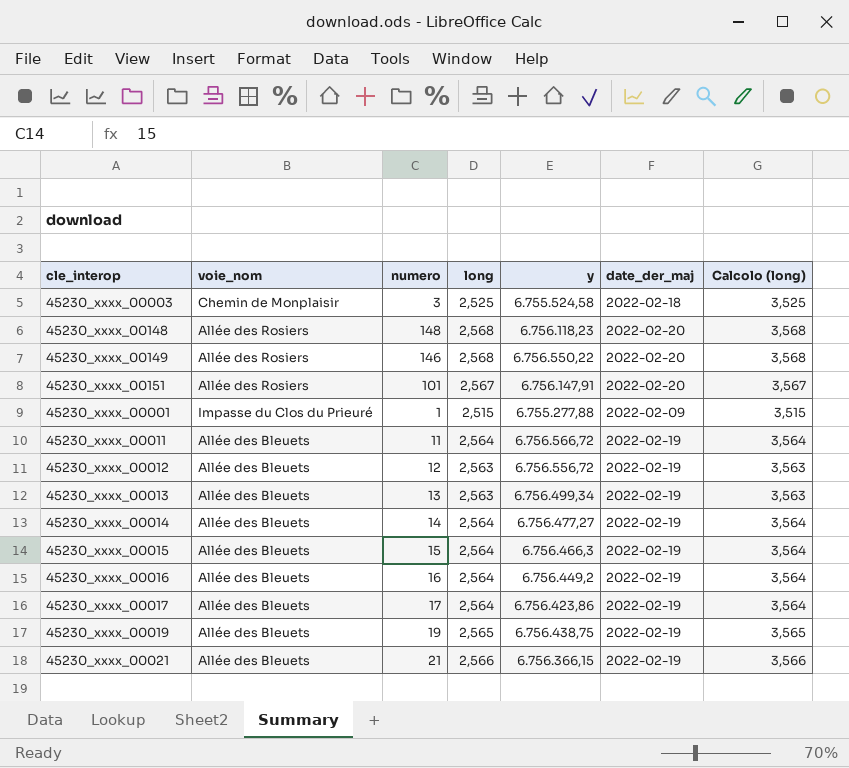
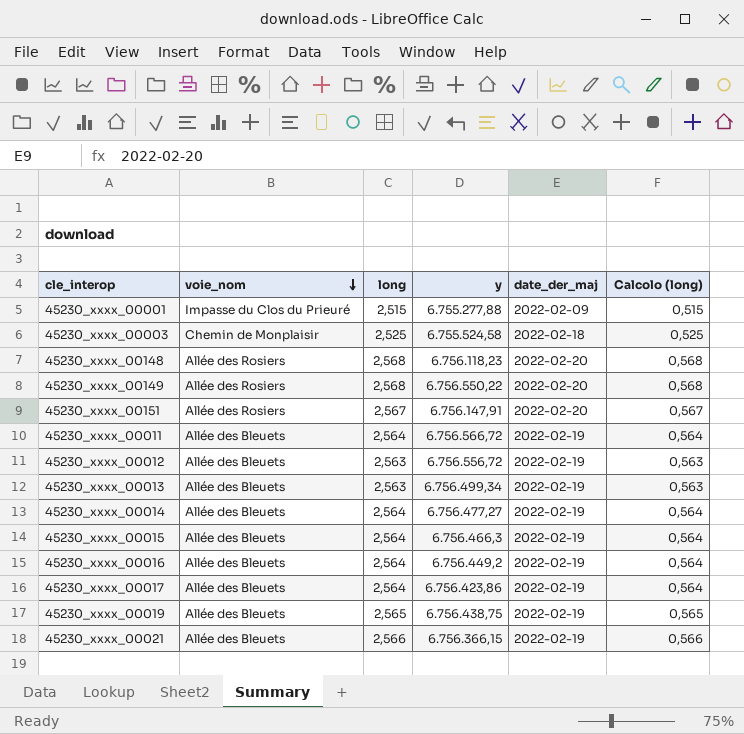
row order: none -> voie_nom descending
column numero | position: 3 -> none
column Calcolo (long) | formula: [long] + 1 -> [long] - 2

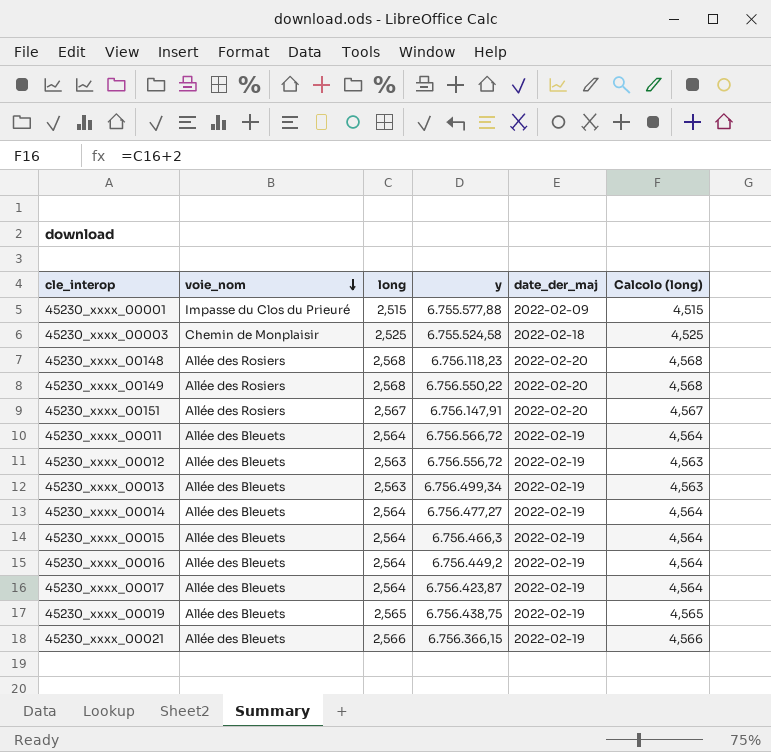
column Calcolo (long) | formula: [long] - 2 -> [long] + 2
45230_xxxx_00001 | y: 6.755.277,88 -> 6.755.577,88
45230_xxxx_00017 | y: 6.756.423,86 -> 6.756.423,87

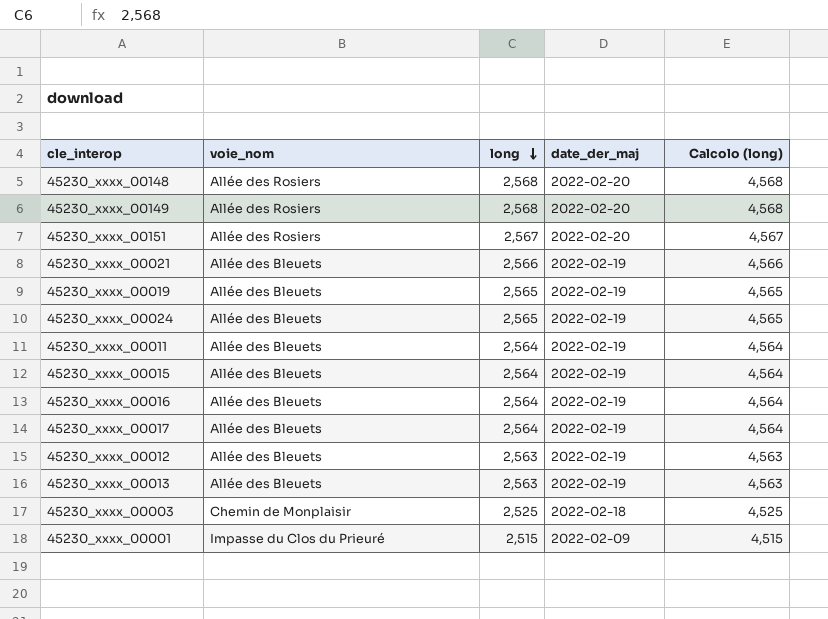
row order: voie_nom descending -> long descending
column y | position: 4 -> none
row 45230_xxxx_00014: Allée des Bleuets | 2,564 | 6.756.477,27 | 2022-02-19 | 4,564 -> none
row 45230_xxxx_00024: none -> Allée des Bleuets | 2,565 | 2022-02-19 | 4,565

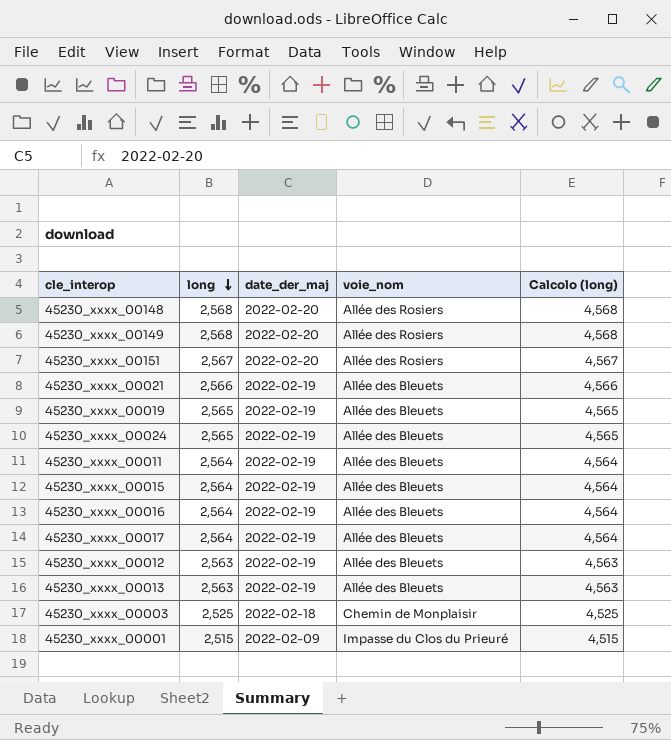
column voie_nom | position: 2 -> 4

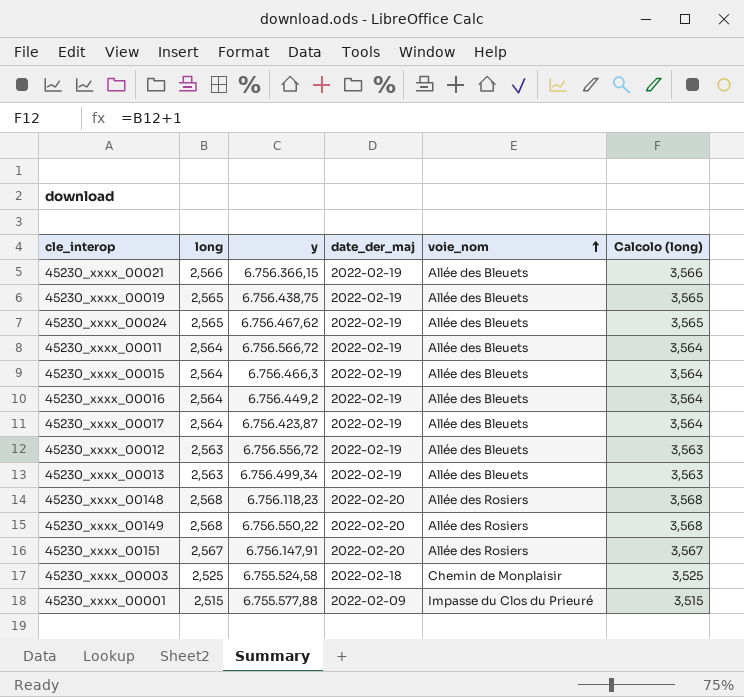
row order: long descending -> voie_nom ascending
column y | position: none -> 3
column Calcolo (long) | formula: [long] + 2 -> [long] + 1

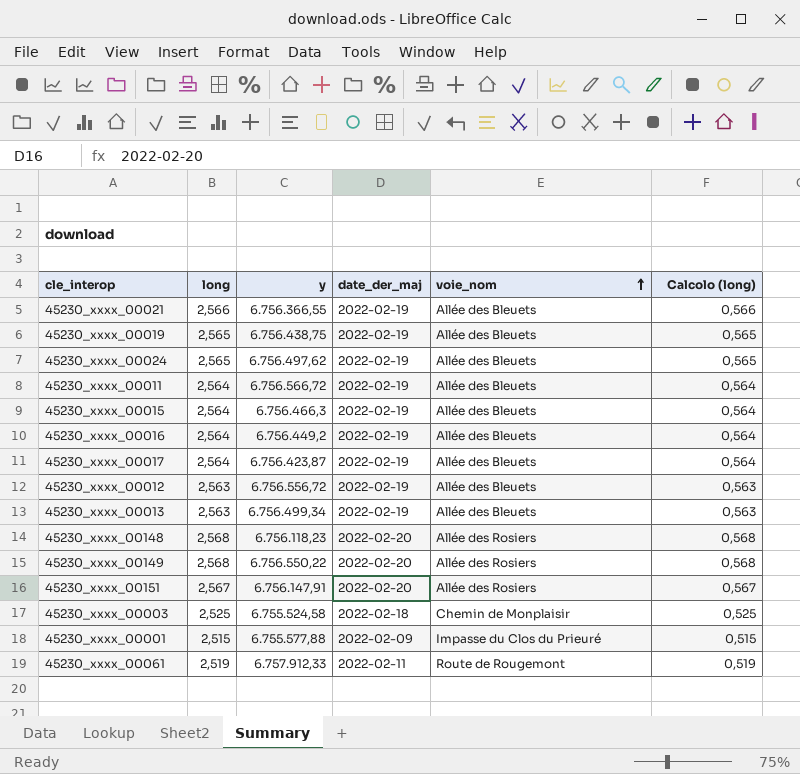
column Calcolo (long) | formula: [long] + 1 -> [long] - 2
45230_xxxx_00021 | y: 6.756.366,15 -> 6.756.366,55
45230_xxxx_00024 | y: 6.756.467,62 -> 6.756.497,62
row 45230_xxxx_00061: none -> 2,519 | 6.757.912,33 | 2022-02-11 | Route de Rougemont | 0,519

